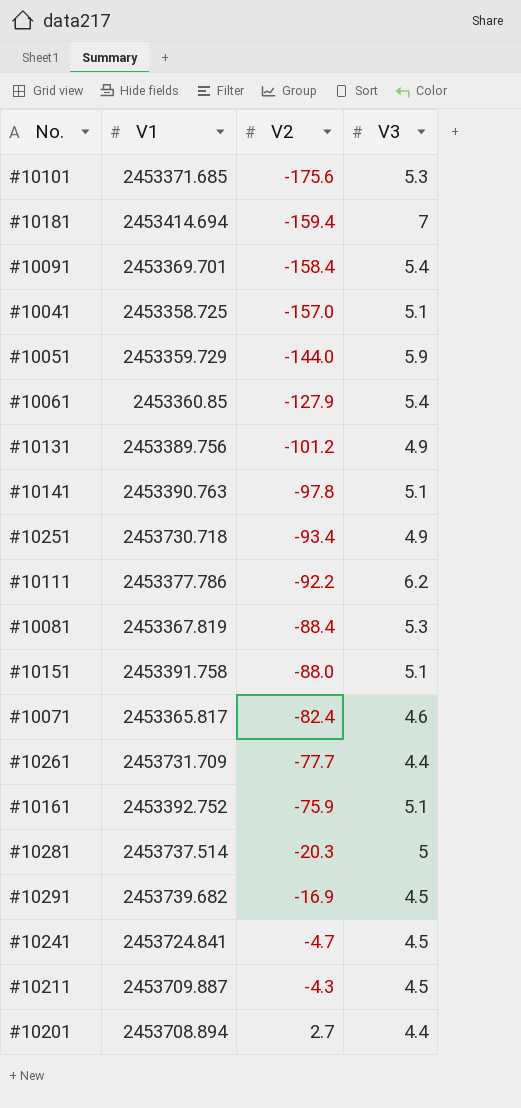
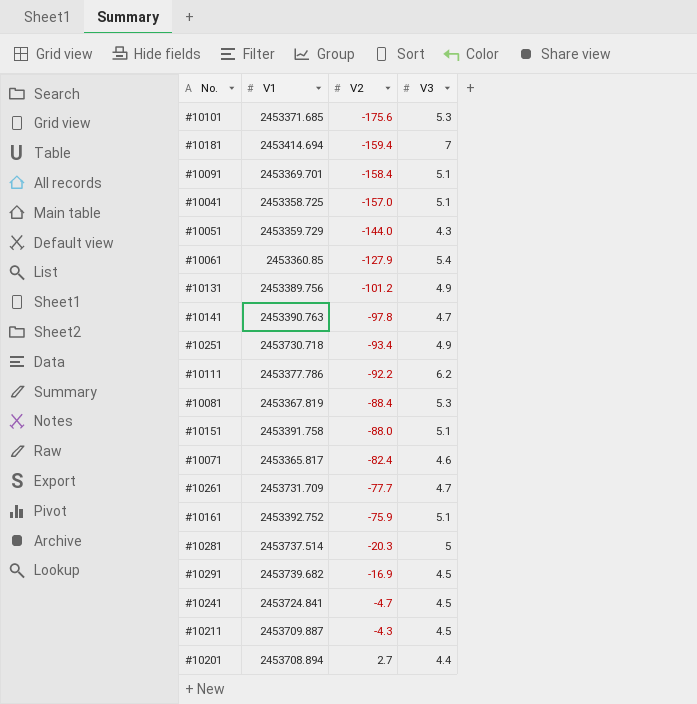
#10091 | V3: 5.4 -> 5.1
#10051 | V3: 5.9 -> 4.3
#10141 | V3: 5.1 -> 4.7
#10261 | V3: 4.4 -> 4.7

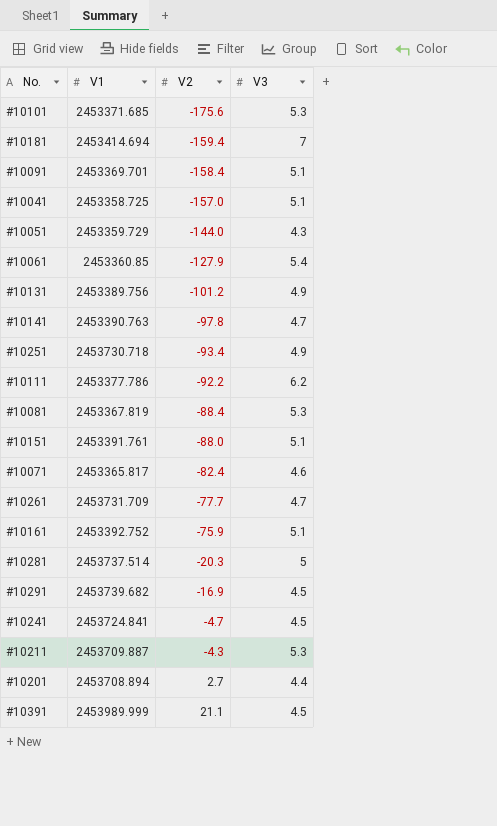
#10151 | V1: 2453391.758 -> 2453391.761
#10211 | V3: 4.5 -> 5.3
row #10391: none -> 2453989.999 | 21.1 | 4.5

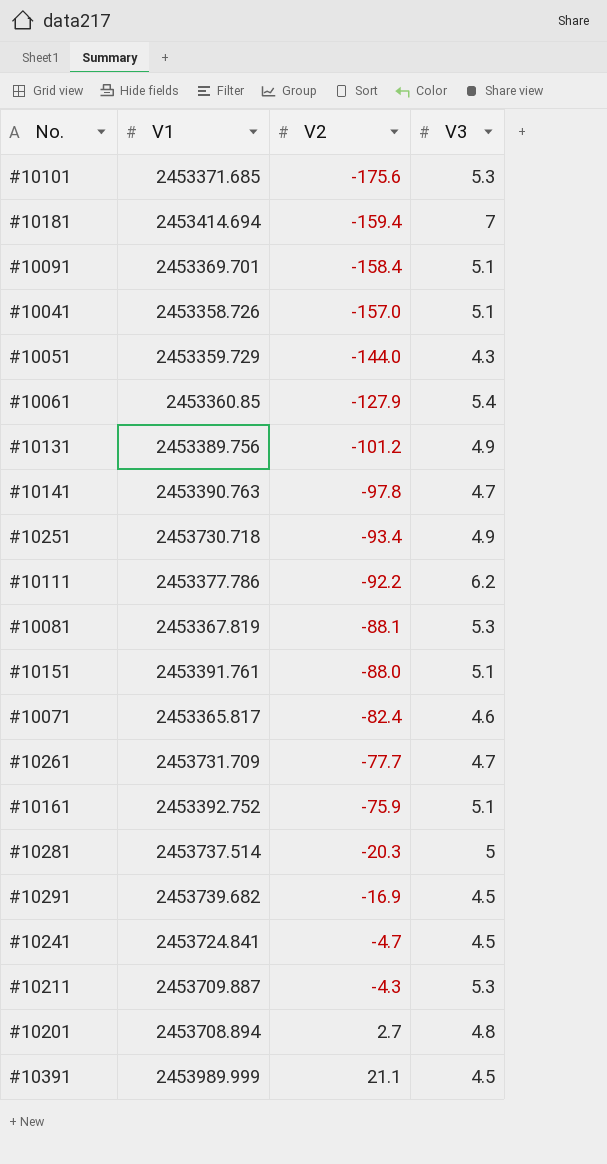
#10041 | V1: 2453358.725 -> 2453358.726
#10081 | V2: -88.4 -> -88.1
#10201 | V3: 4.4 -> 4.8

